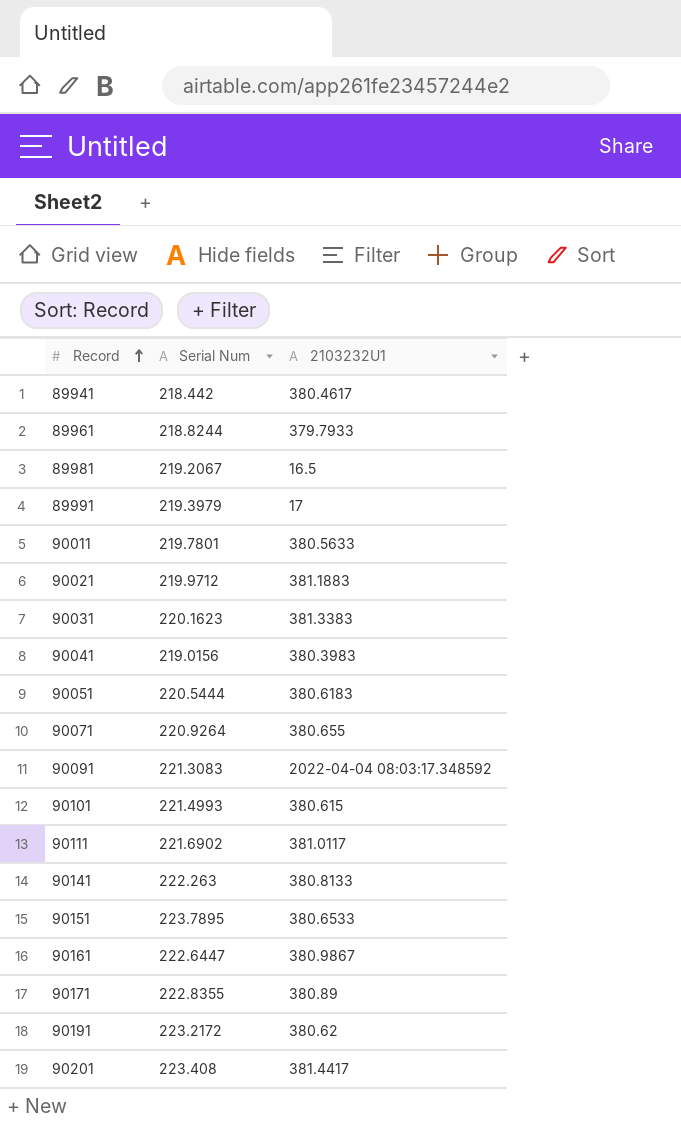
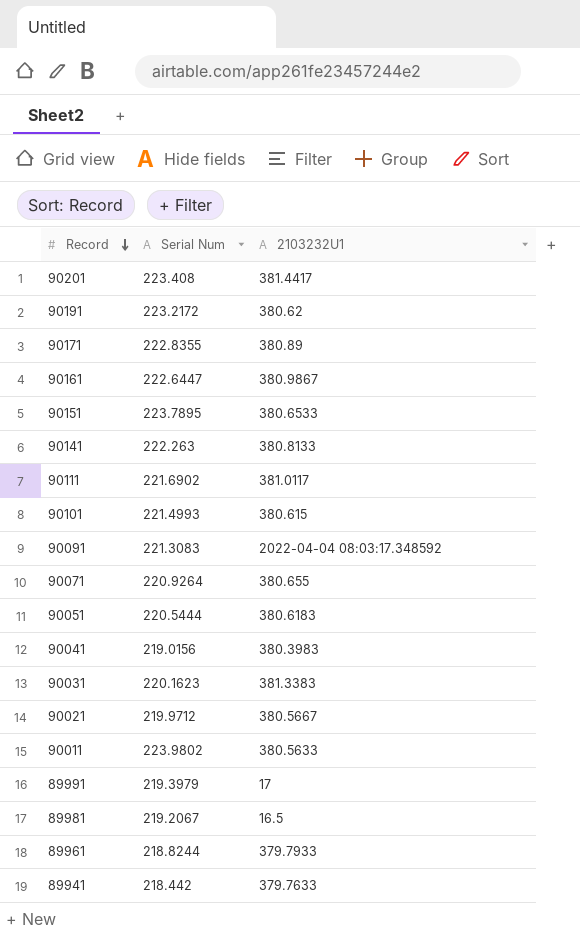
row order: Record ascending -> Record descending
90021 | 2103232U1: 381.1883 -> 380.5667
90011 | Serial Num: 219.7801 -> 223.9802
89941 | 2103232U1: 380.4617 -> 379.7633

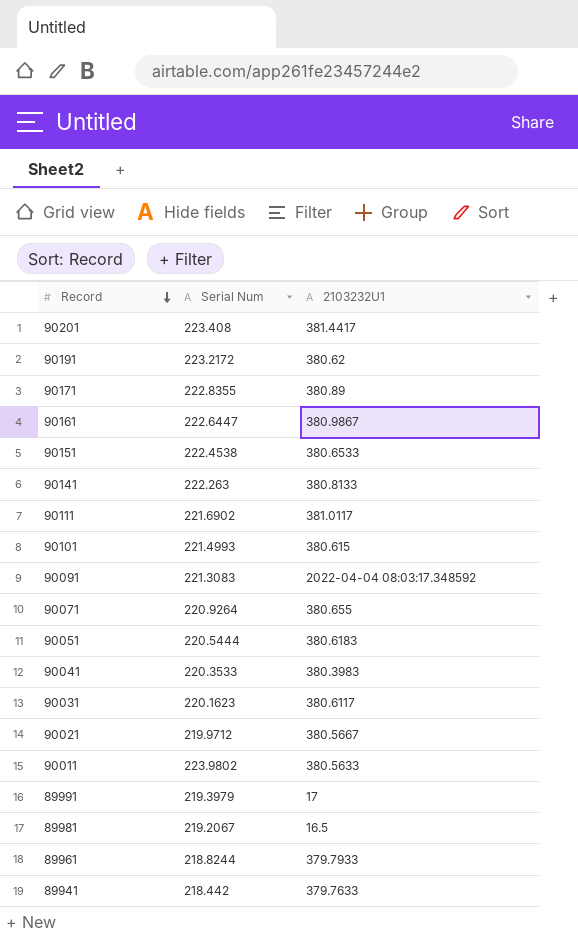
90151 | Serial Num: 223.7895 -> 222.4538
90041 | Serial Num: 219.0156 -> 220.3533
90031 | 2103232U1: 381.3383 -> 380.6117

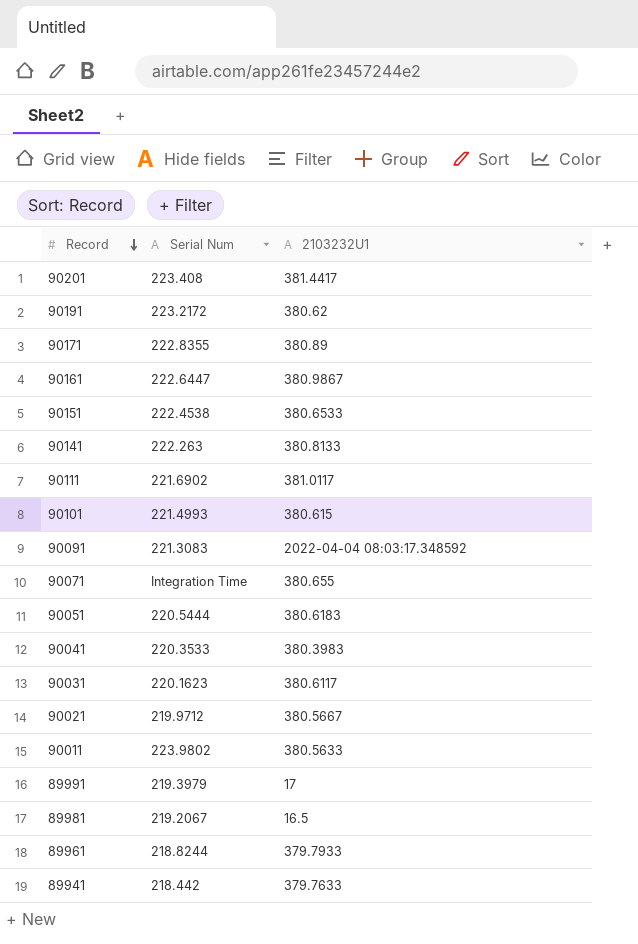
90071 | Serial Num: 220.9264 -> Integration Time

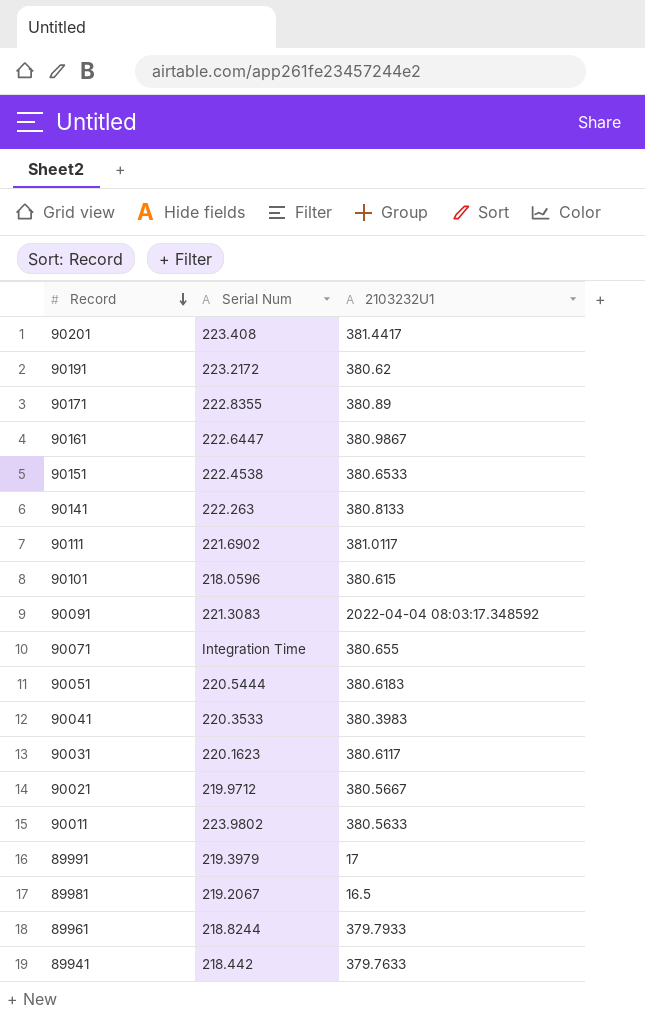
90101 | Serial Num: 221.4993 -> 218.0596

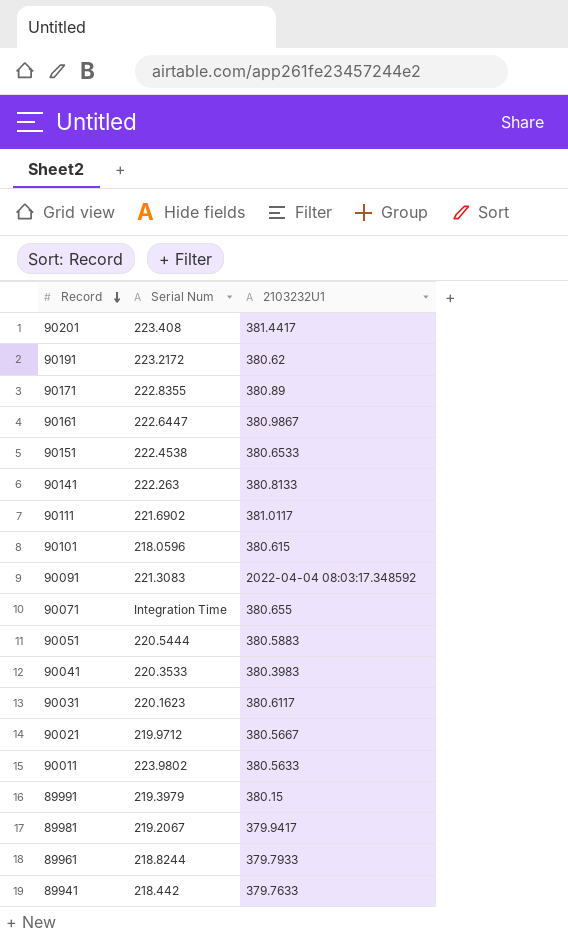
90051 | 2103232U1: 380.6183 -> 380.5883
89991 | 2103232U1: 17 -> 380.15
89981 | 2103232U1: 16.5 -> 379.9417

